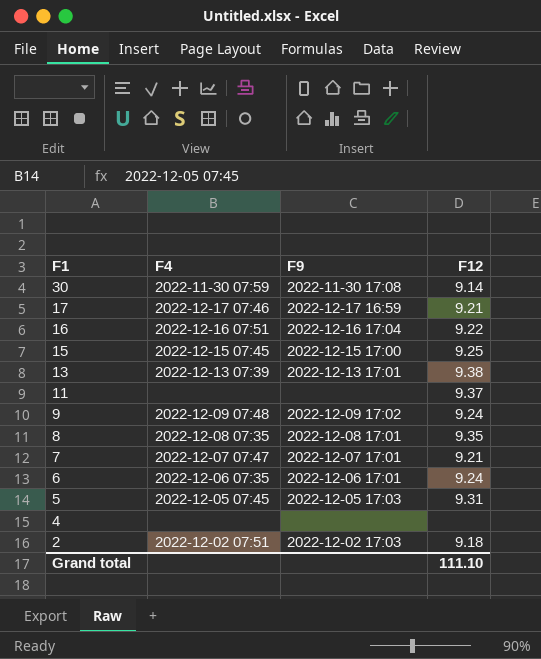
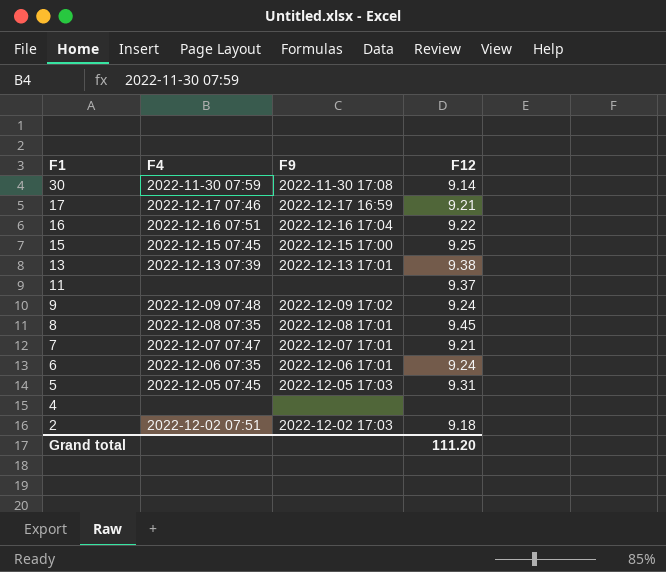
8 | F12: 9.35 -> 9.45
Grand total | F12: 111.10 -> 111.20

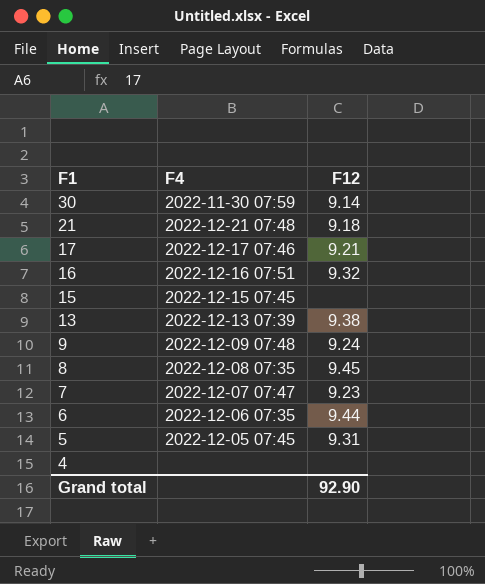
column F9 | position: 3 -> none
row 11: none | none | 9.37 -> none
row 2: 2022-12-02 07:51 | 2022-12-02 17:03 | 9.18 -> none
row 21: none -> 2022-12-21 07:48 | 9.18
16 | F12: 9.22 -> 9.32
15 | F12: 9.25 -> none
7 | F12: 9.21 -> 9.23
6 | F12: 9.24 -> 9.44
Grand total | F12: 111.20 -> 92.90

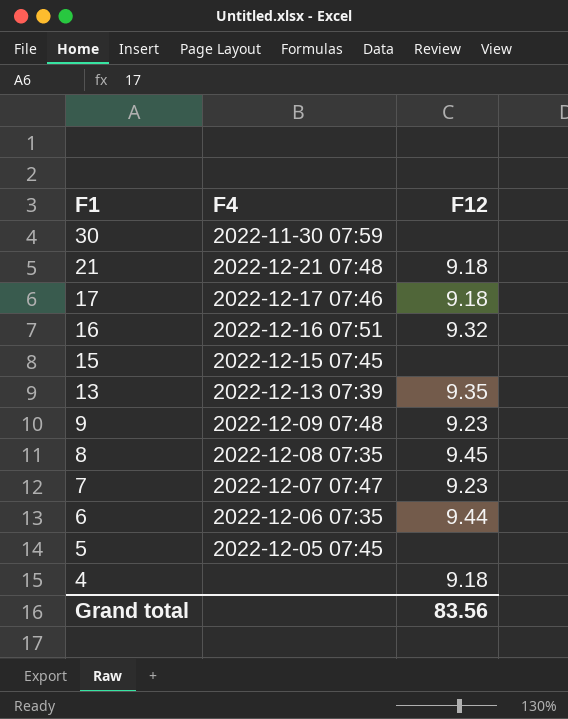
30 | F12: 9.14 -> none
17 | F12: 9.21 -> 9.18
13 | F12: 9.38 -> 9.35
9 | F12: 9.24 -> 9.23
5 | F12: 9.31 -> none
4 | F12: none -> 9.18
Grand total | F12: 92.90 -> 83.56

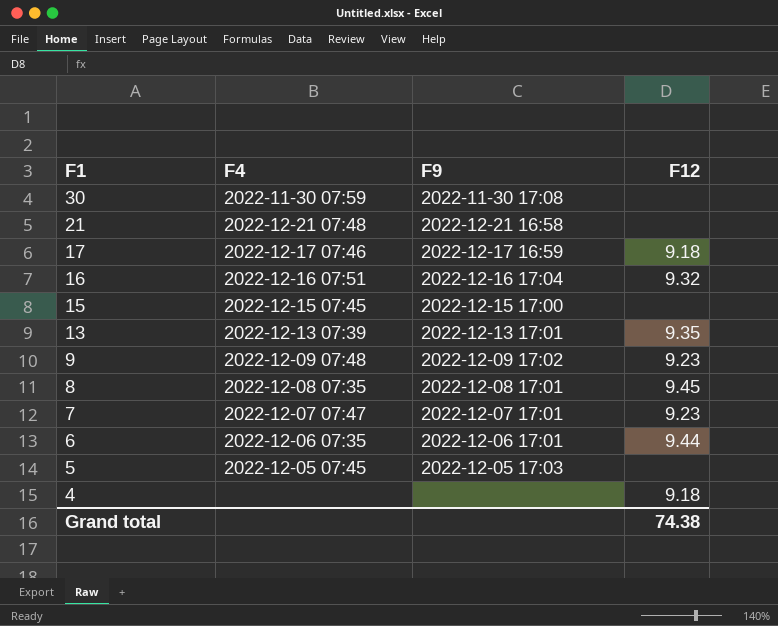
column F9 | position: none -> 3
21 | F12: 9.18 -> none
Grand total | F12: 83.56 -> 74.38

